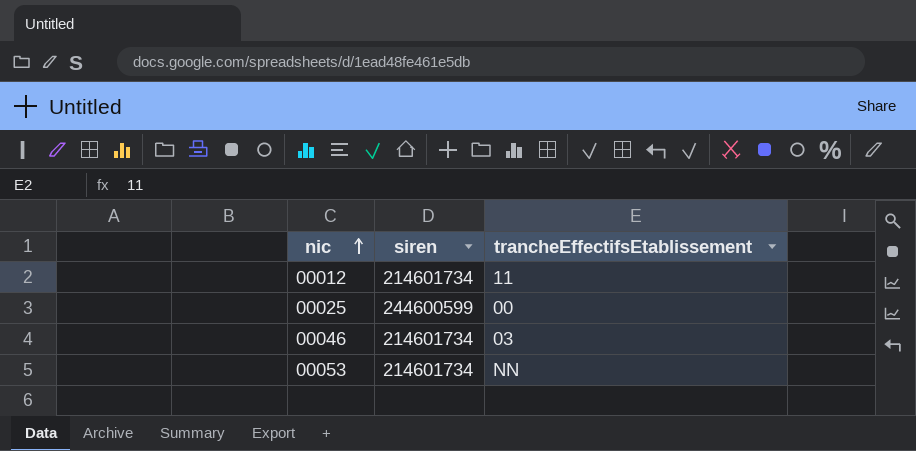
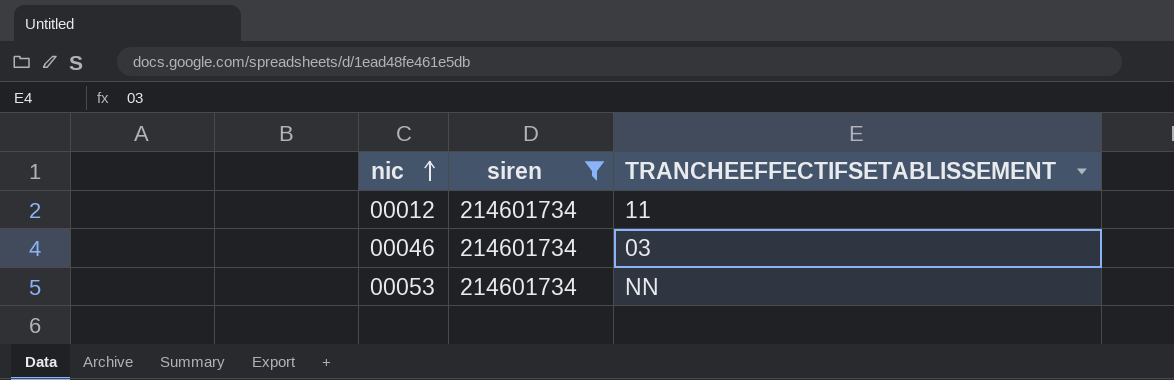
filter: none -> siren = 214601734
column name: trancheEffectifsEtablissement -> TRANCHEEFFECTIFSETABLISSEMENT

